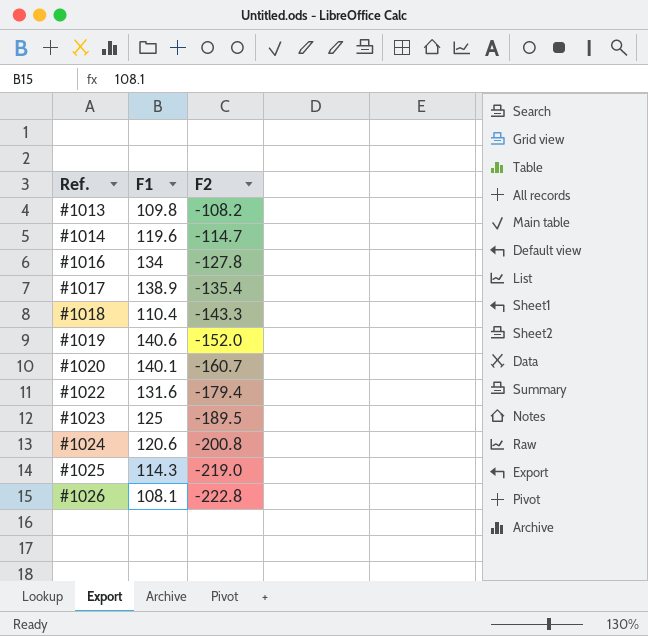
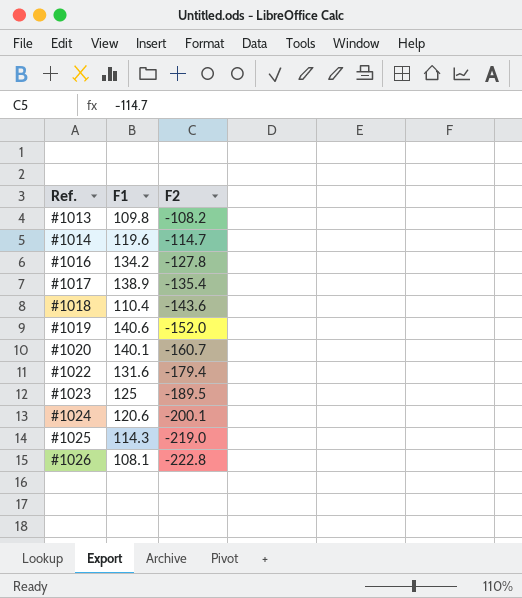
#1016 | F1: 134 -> 134.2
#1018 | F2: -143.3 -> -143.6
#1024 | F2: -200.8 -> -200.1

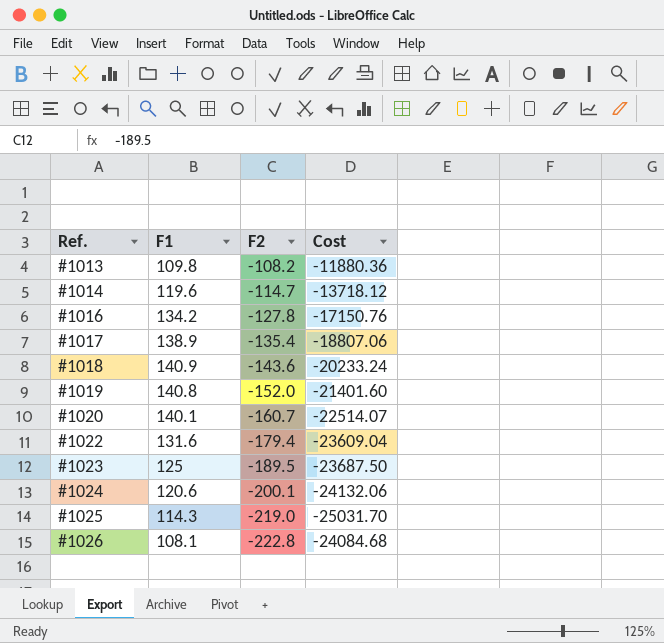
column Cost | formula: none -> [F1] * [F2]
#1018 | F1: 110.4 -> 140.9
#1019 | F1: 140.6 -> 140.8

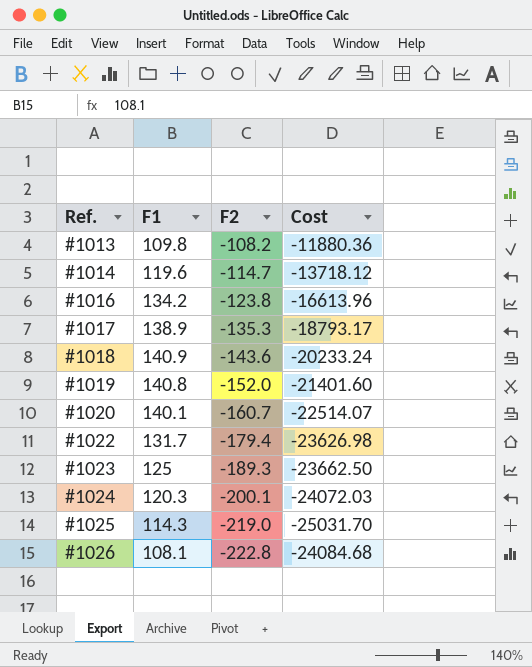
#1016 | F2: -127.8 -> -123.8
#1016 | Cost: -17150.76 -> -16613.96
#1017 | F2: -135.4 -> -135.3
#1017 | Cost: -18807.06 -> -18793.17
#1022 | F1: 131.6 -> 131.7
#1022 | Cost: -23609.04 -> -23626.98
#1023 | F2: -189.5 -> -189.3
#1023 | Cost: -23687.50 -> -23662.50
#1024 | F1: 120.6 -> 120.3
#1024 | Cost: -24132.06 -> -24072.03

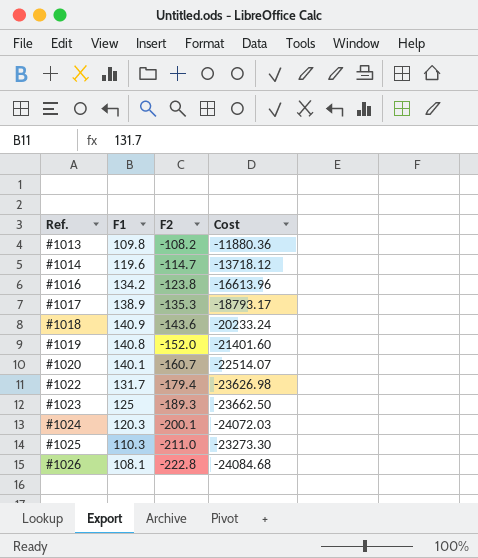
#1025 | F1: 114.3 -> 110.3
#1025 | F2: -219.0 -> -211.0
#1025 | Cost: -25031.70 -> -23273.30

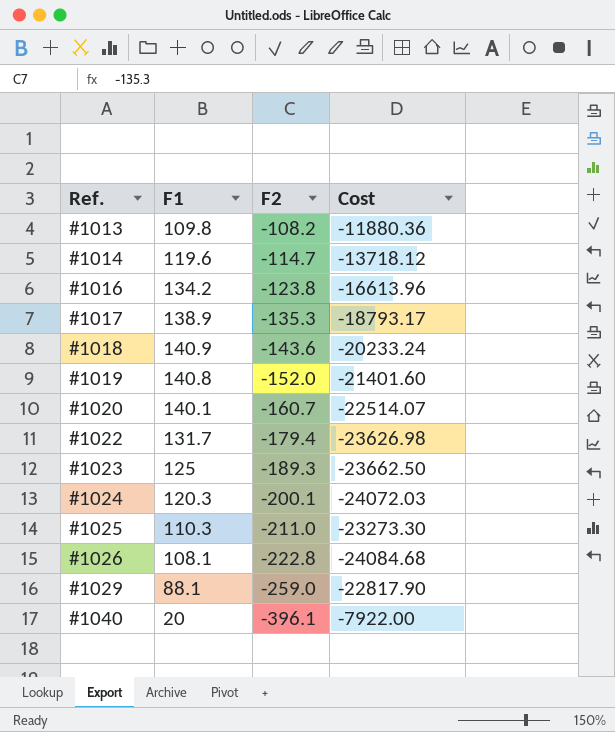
row #1029: none -> 88.1 | -259.0 | -22817.90
row #1040: none -> 20 | -396.1 | -7922.00

